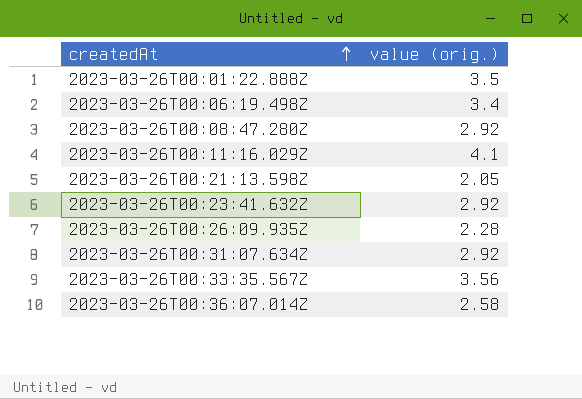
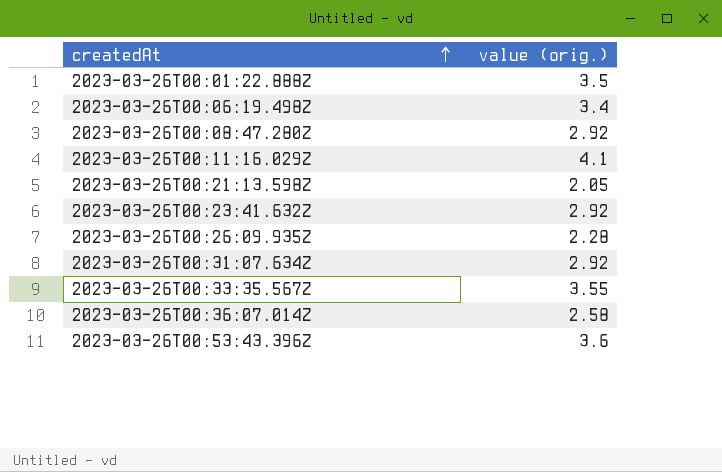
2023-03-26T00:33:35.567Z | value (orig.): 3.56 -> 3.55
row 2023-03-26T00:53:43.396Z: none -> 3.6

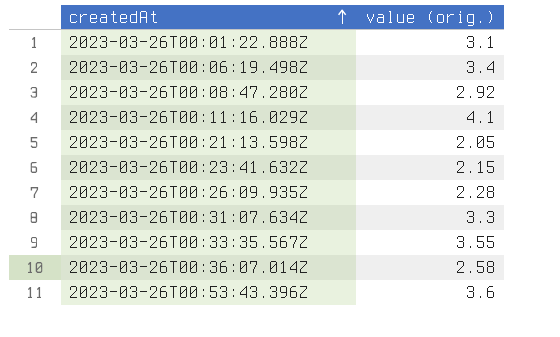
2023-03-26T00:01:22.888Z | value (orig.): 3.5 -> 3.1
2023-03-26T00:23:41.632Z | value (orig.): 2.92 -> 2.15
2023-03-26T00:31:07.634Z | value (orig.): 2.92 -> 3.3

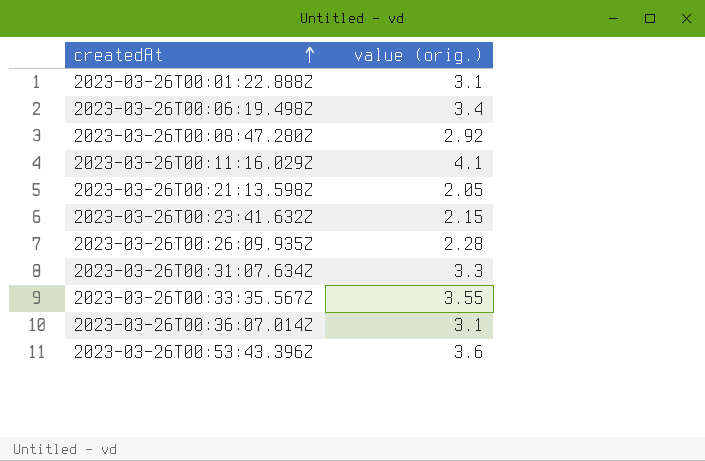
2023-03-26T00:36:07.014Z | value (orig.): 2.58 -> 3.1

